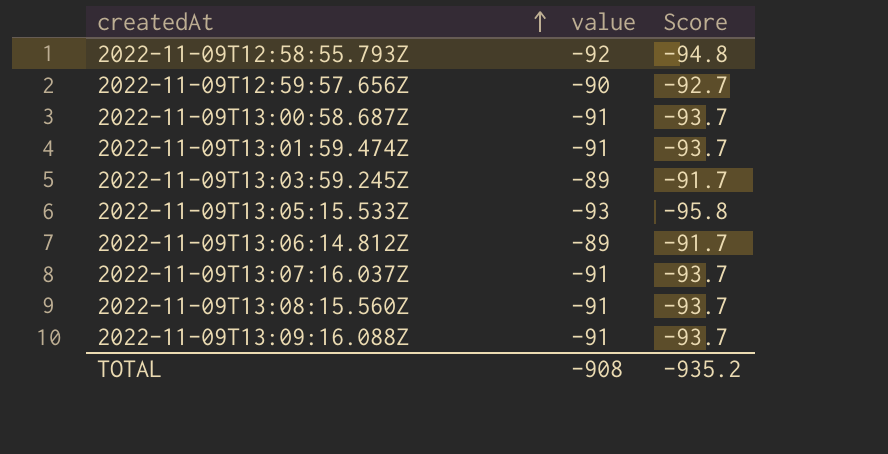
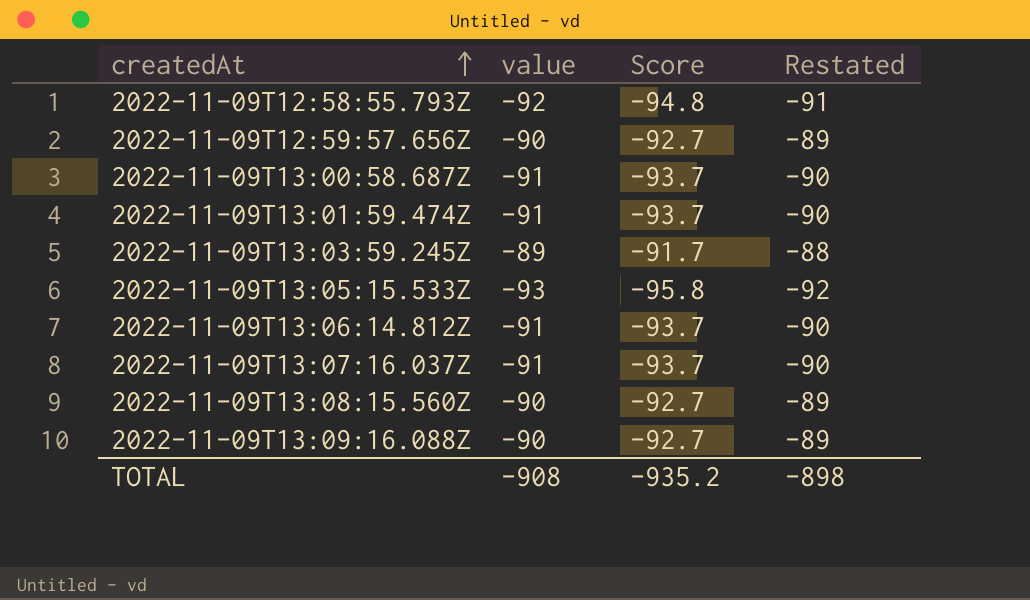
column Restated | formula: none -> [value] + 1
2022-11-09T13:06:14.812Z | value: -89 -> -91
2022-11-09T13:06:14.812Z | Score: -91.7 -> -93.7
2022-11-09T13:08:15.560Z | value: -91 -> -90
2022-11-09T13:08:15.560Z | Score: -93.7 -> -92.7
2022-11-09T13:09:16.088Z | value: -91 -> -90
2022-11-09T13:09:16.088Z | Score: -93.7 -> -92.7

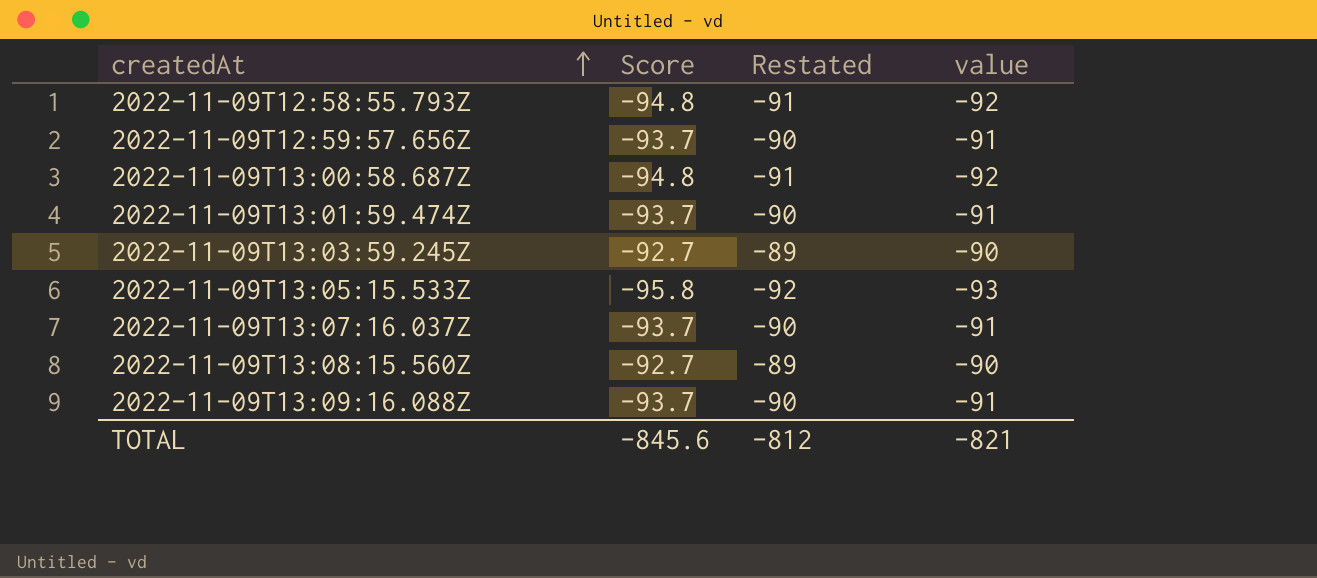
column value | position: 2 -> 4
row 2022-11-09T13:06:14.812Z: -91 | -93.7 | -90 -> none
2022-11-09T12:59:57.656Z | Score: -92.7 -> -93.7
2022-11-09T12:59:57.656Z | Restated: -89 -> -90
2022-11-09T12:59:57.656Z | value: -90 -> -91
2022-11-09T13:00:58.687Z | Score: -93.7 -> -94.8
2022-11-09T13:00:58.687Z | Restated: -90 -> -91
2022-11-09T13:00:58.687Z | value: -91 -> -92
2022-11-09T13:03:59.245Z | Score: -91.7 -> -92.7
2022-11-09T13:03:59.245Z | Restated: -88 -> -89
2022-11-09T13:03:59.245Z | value: -89 -> -90
2022-11-09T13:09:16.088Z | Score: -92.7 -> -93.7
2022-11-09T13:09:16.088Z | Restated: -89 -> -90
2022-11-09T13:09:16.088Z | value: -90 -> -91
TOTAL | Score: -935.2 -> -845.6
TOTAL | Restated: -898 -> -812
TOTAL | value: -908 -> -821

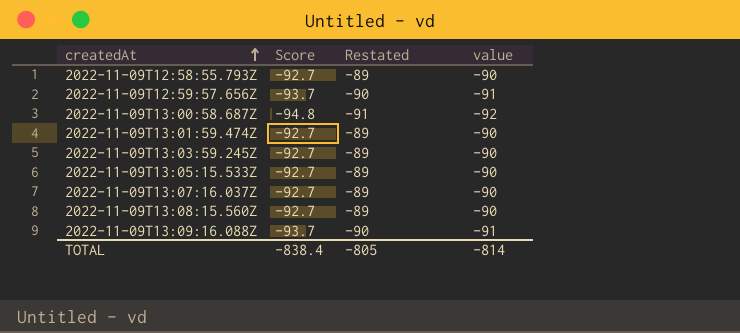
2022-11-09T12:58:55.793Z | Score: -94.8 -> -92.7
2022-11-09T12:58:55.793Z | Restated: -91 -> -89
2022-11-09T12:58:55.793Z | value: -92 -> -90
2022-11-09T13:01:59.474Z | Score: -93.7 -> -92.7
2022-11-09T13:01:59.474Z | Restated: -90 -> -89
2022-11-09T13:01:59.474Z | value: -91 -> -90
2022-11-09T13:05:15.533Z | Score: -95.8 -> -92.7
2022-11-09T13:05:15.533Z | Restated: -92 -> -89
2022-11-09T13:05:15.533Z | value: -93 -> -90
2022-11-09T13:07:16.037Z | Score: -93.7 -> -92.7
2022-11-09T13:07:16.037Z | Restated: -90 -> -89
2022-11-09T13:07:16.037Z | value: -91 -> -90
TOTAL | Score: -845.6 -> -838.4
TOTAL | Restated: -812 -> -805
TOTAL | value: -821 -> -814

